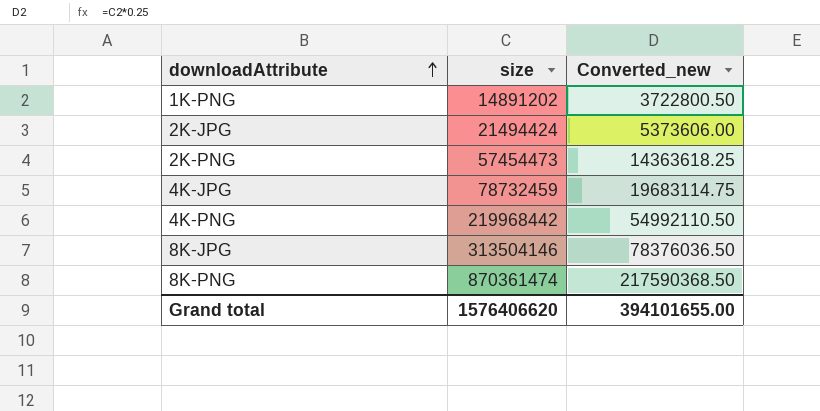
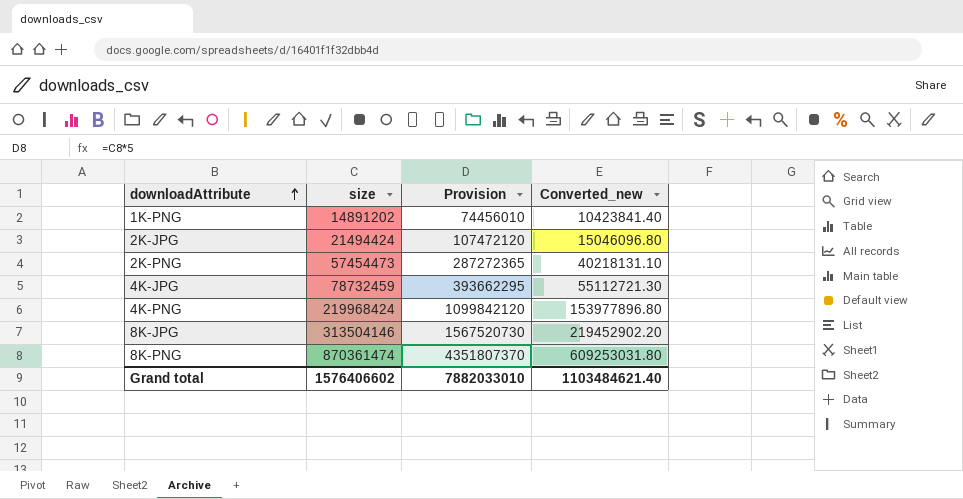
column Provision | formula: none -> [size] * 5
column Converted_new | formula: [size] * 0.25 -> [size] * 0.7
4K-PNG | size: 219968442 -> 219968424
Grand total | size: 1576406620 -> 1576406602
Grand total | Converted_new: 394101655.00 -> 1103484621.40

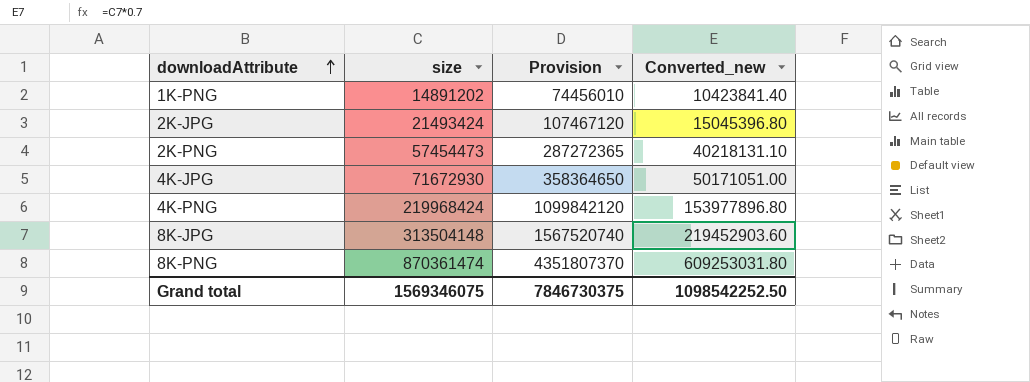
2K-JPG | size: 21494424 -> 21493424
2K-JPG | Provision: 107472120 -> 107467120
2K-JPG | Converted_new: 15046096.80 -> 15045396.80
4K-JPG | size: 78732459 -> 71672930
4K-JPG | Provision: 393662295 -> 358364650
4K-JPG | Converted_new: 55112721.30 -> 50171051.00
8K-JPG | size: 313504146 -> 313504148
8K-JPG | Provision: 1567520730 -> 1567520740
8K-JPG | Converted_new: 219452902.20 -> 219452903.60
Grand total | size: 1576406602 -> 1569346075
Grand total | Provision: 7882033010 -> 7846730375
Grand total | Converted_new: 1103484621.40 -> 1098542252.50

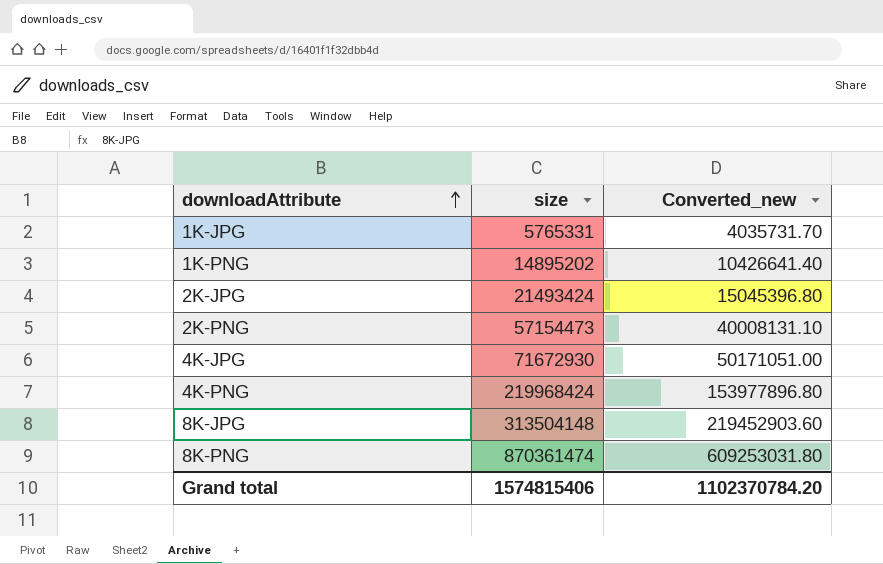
column Provision | formula: [size] * 5 -> none
row 1K-JPG: none -> 5765331 | 4035731.70
1K-PNG | size: 14891202 -> 14895202
1K-PNG | Converted_new: 10423841.40 -> 10426641.40
2K-PNG | size: 57454473 -> 57154473
2K-PNG | Converted_new: 40218131.10 -> 40008131.10
Grand total | size: 1569346075 -> 1574815406
Grand total | Converted_new: 1098542252.50 -> 1102370784.20

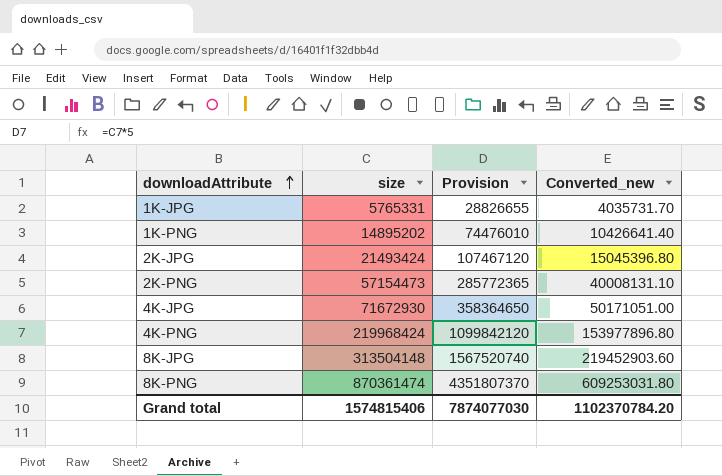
column Provision | formula: none -> [size] * 5

